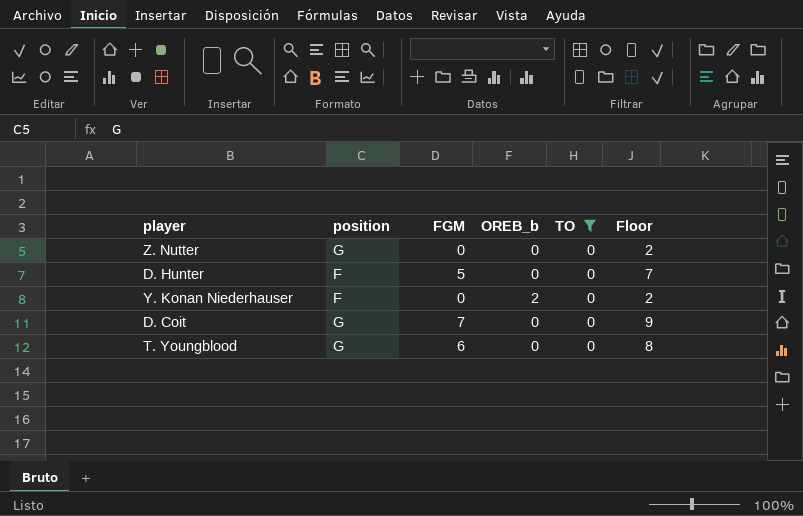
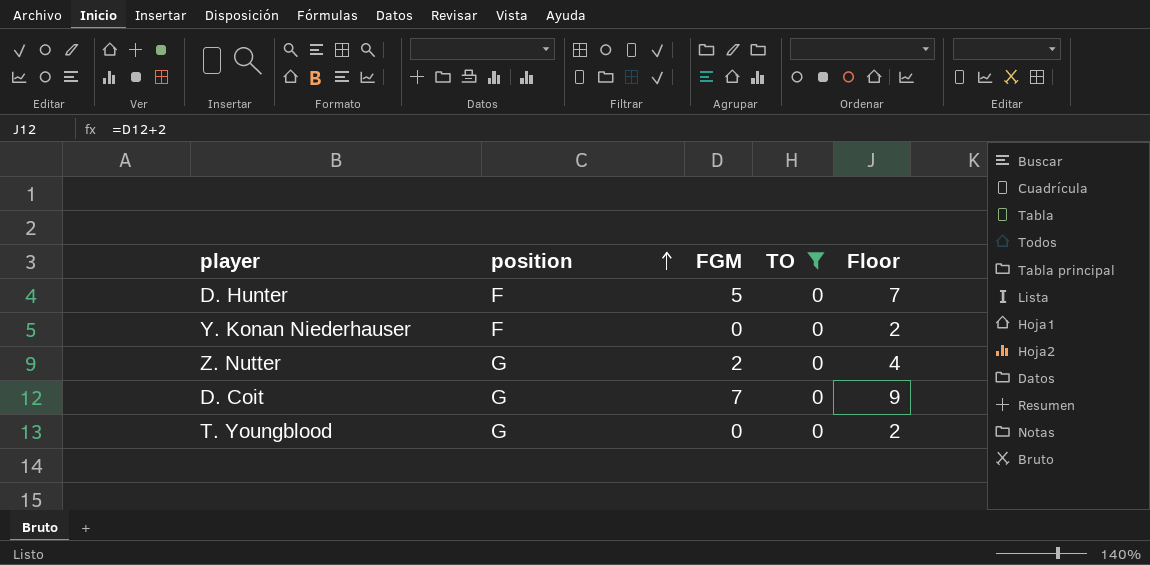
row order: none -> position ascending
column OREB_b | position: 4 -> none
Z. Nutter | FGM: 0 -> 2
Z. Nutter | Floor: 2 -> 4
T. Youngblood | FGM: 6 -> 0
T. Youngblood | Floor: 8 -> 2

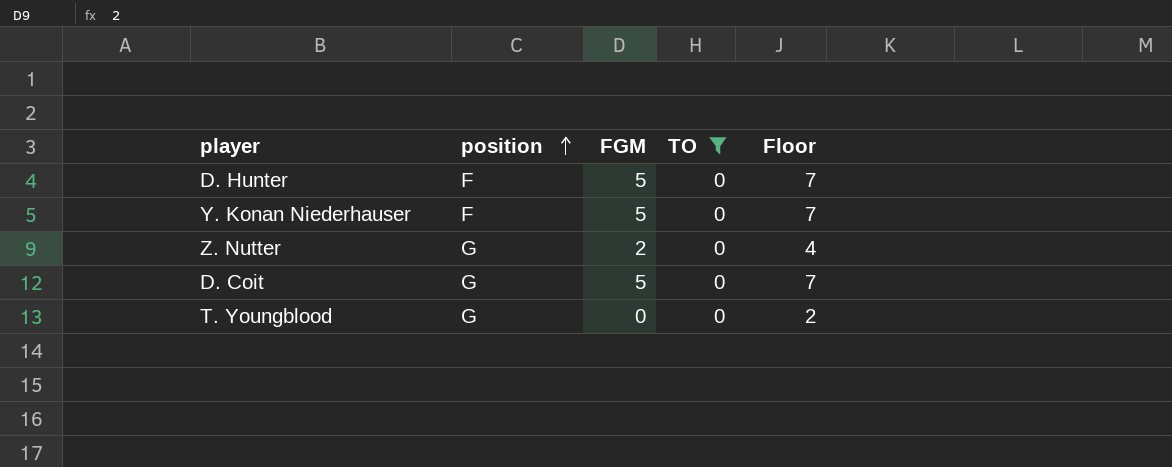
Y. Konan Niederhauser | FGM: 0 -> 5
Y. Konan Niederhauser | Floor: 2 -> 7
D. Coit | FGM: 7 -> 5
D. Coit | Floor: 9 -> 7

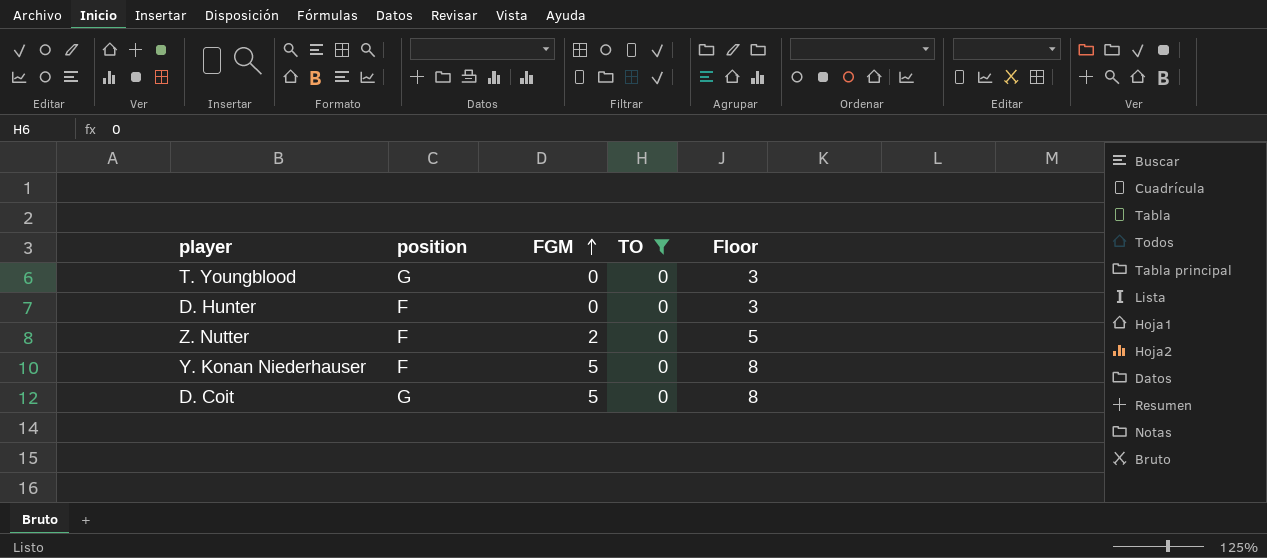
row order: position ascending -> FGM ascending
column Floor | formula: [FGM] + 2 -> [FGM] + 3
D. Hunter | FGM: 5 -> 0
Z. Nutter | position: G -> F

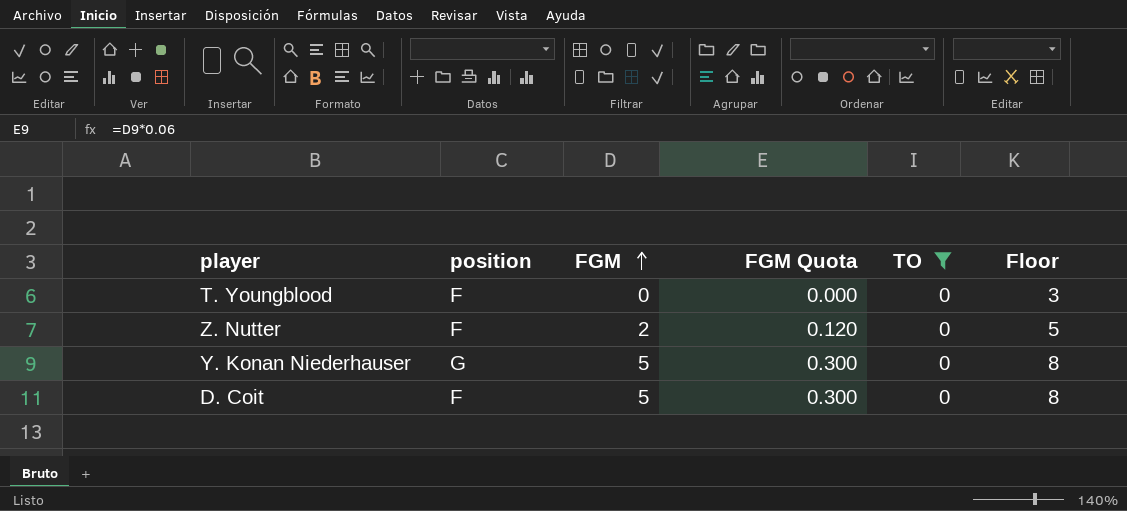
column FGM Quota | formula: none -> [FGM] * 0.06
row D. Hunter: F | 0 | 0 | 3 -> none
T. Youngblood | position: G -> F
Y. Konan Niederhauser | position: F -> G
D. Coit | position: G -> F

